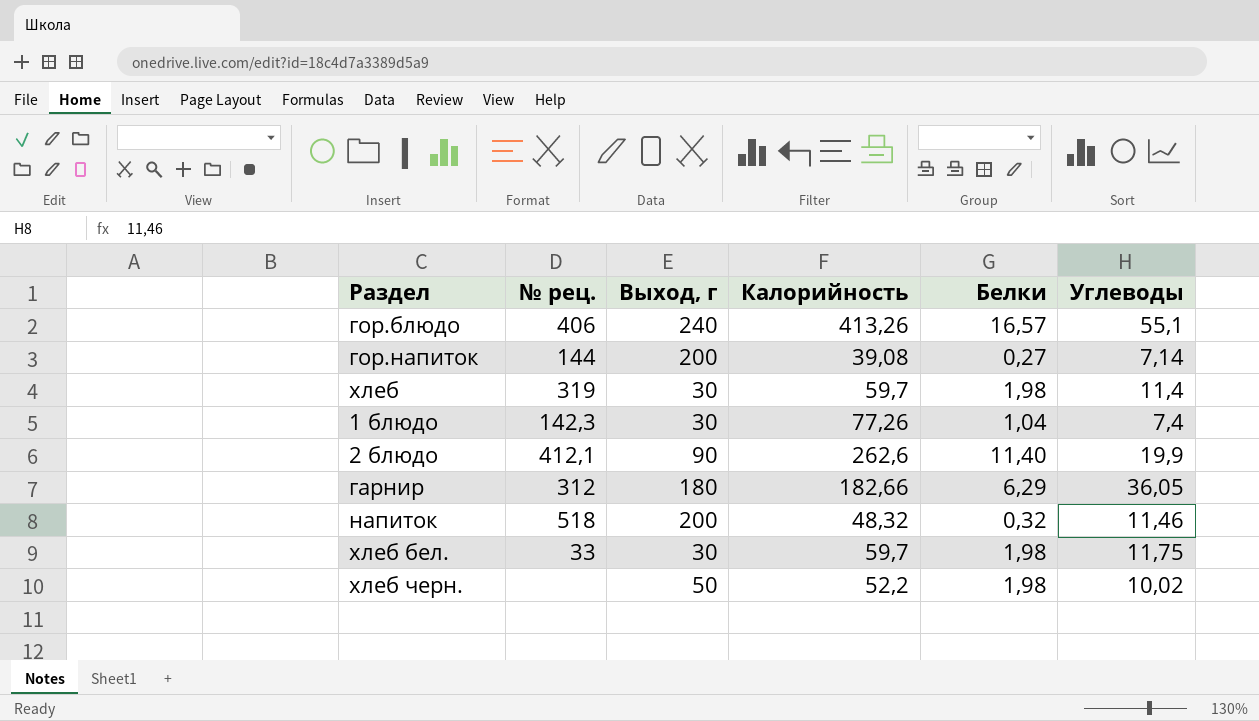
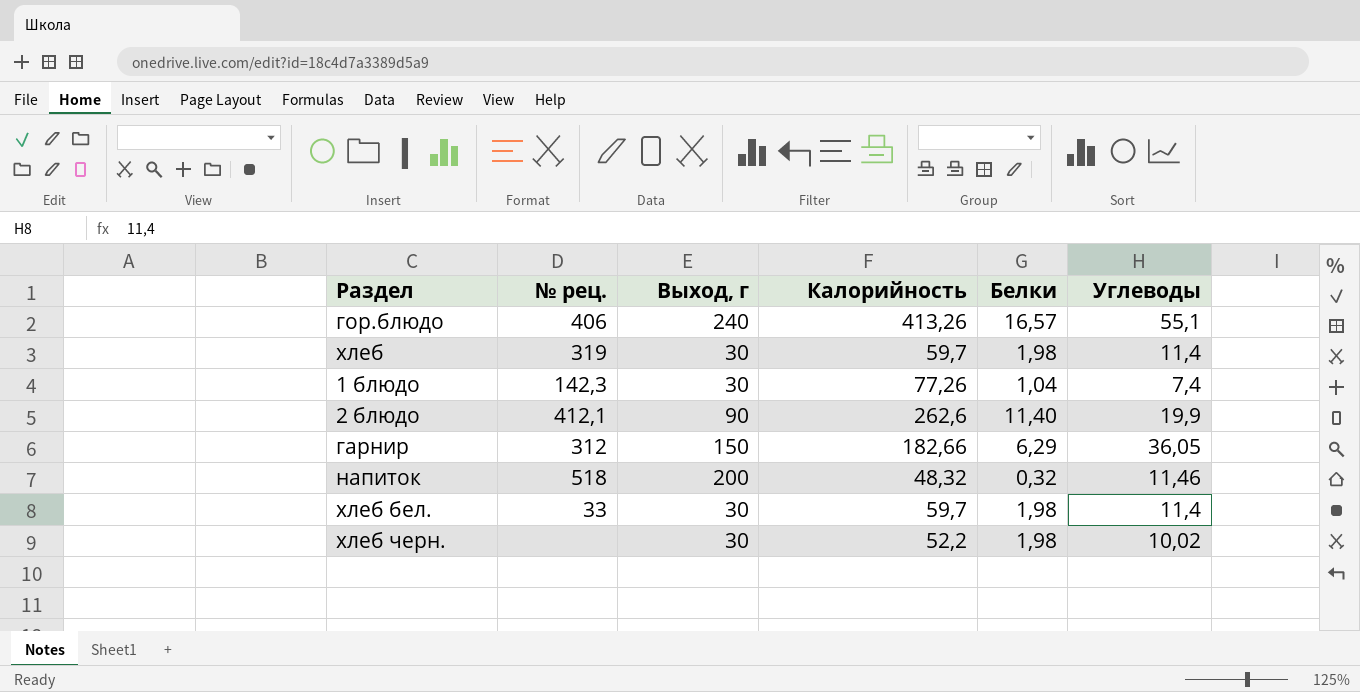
row гор.напиток: 144 | 200 | 39,08 | 0,27 | 7,14 -> none
гарнир | Выход, г: 180 -> 150
хлеб бел. | Углеводы: 11,75 -> 11,4
хлеб черн. | Выход, г: 50 -> 30

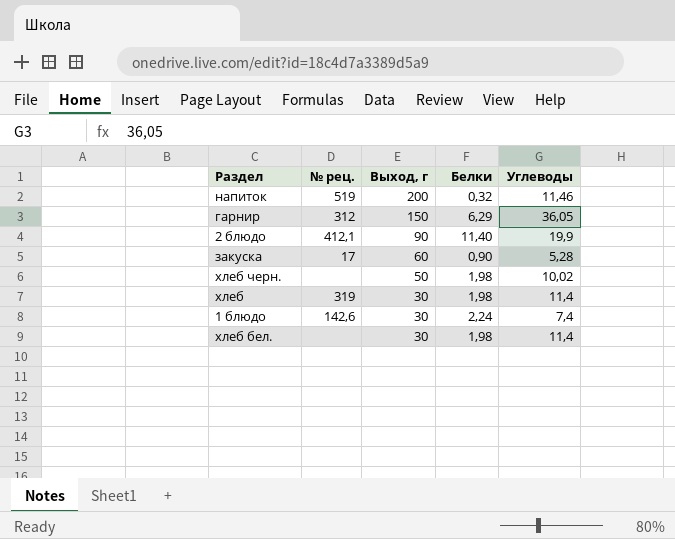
row order: none -> Выход, г descending
column Калорийность | position: 4 -> none
row гор.блюдо: 406 | 240 | 413,26 | 16,57 | 55,1 -> none
напиток | № рец.: 518 -> 519
row закуска: none -> 17 | 60 | 0,90 | 5,28
хлеб черн. | Выход, г: 30 -> 50
1 блюдо | № рец.: 142,3 -> 142,6
1 блюдо | Белки: 1,04 -> 2,24
хлеб бел. | № рец.: 33 -> none

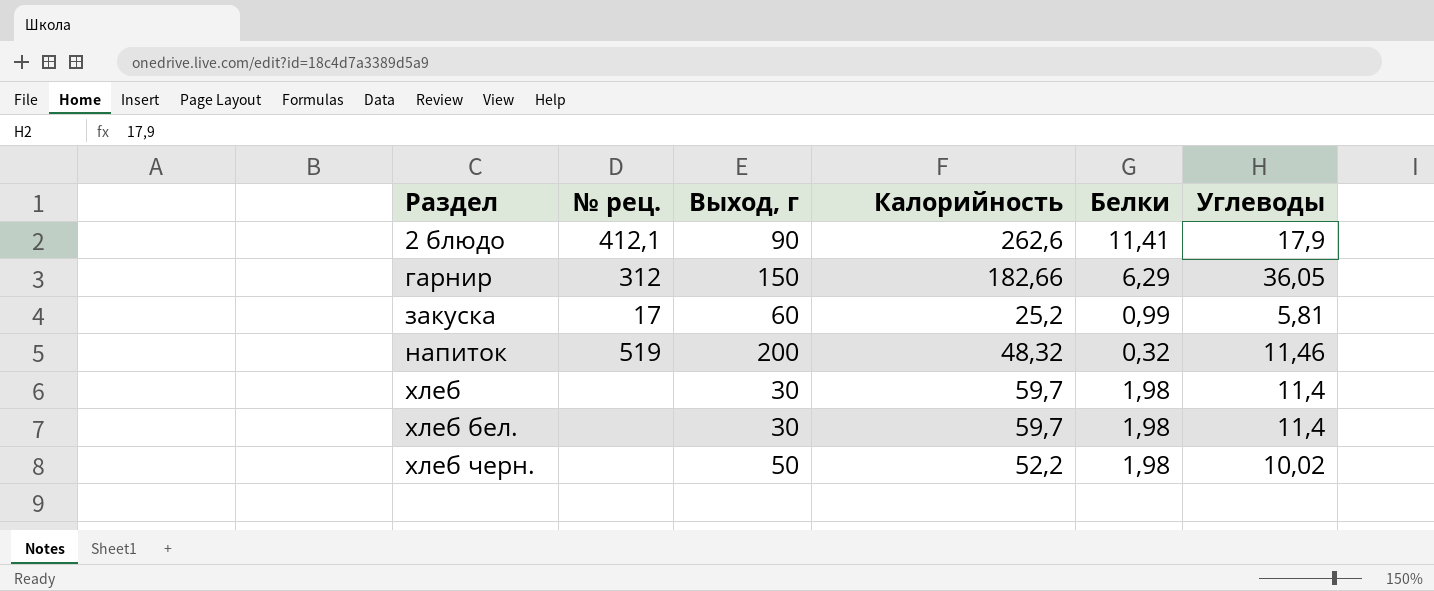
row order: Выход, г descending -> Раздел ascending
column Калорийность | position: none -> 4
row 1 блюдо: 142,6 | 30 | 2,24 | 7,4 -> none
2 блюдо | Белки: 11,40 -> 11,41
2 блюдо | Углеводы: 19,9 -> 17,9
закуска | Белки: 0,90 -> 0,99
закуска | Углеводы: 5,28 -> 5,81
хлеб | № рец.: 319 -> none

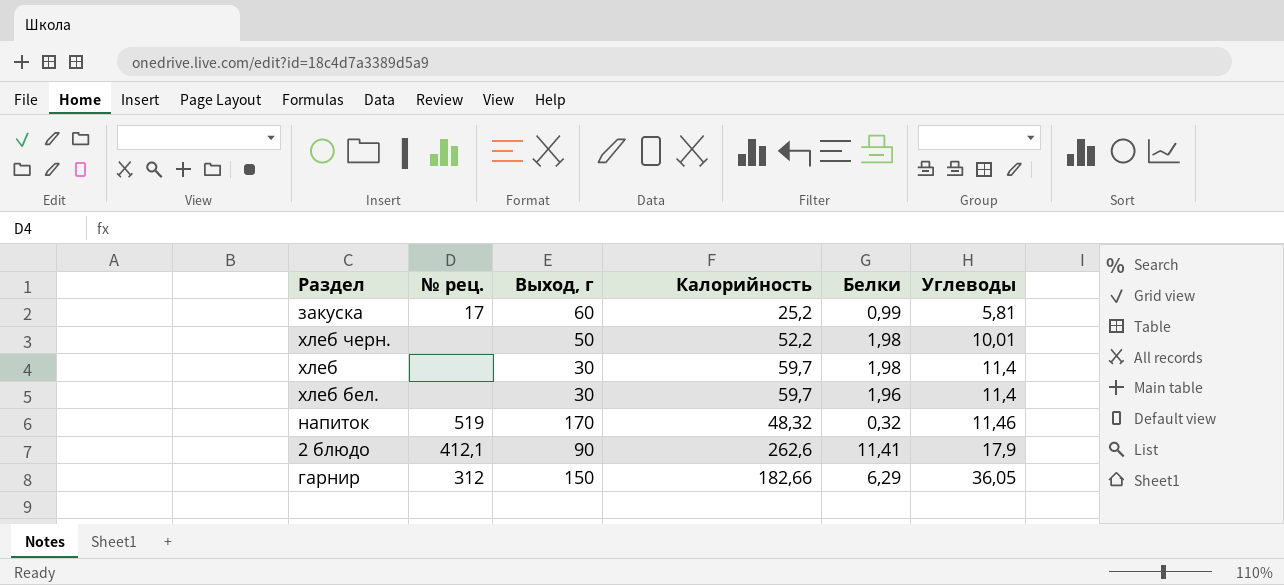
row order: Раздел ascending -> Углеводы ascending
хлеб черн. | Углеводы: 10,02 -> 10,01
хлеб бел. | Белки: 1,98 -> 1,96
напиток | Выход, г: 200 -> 170

